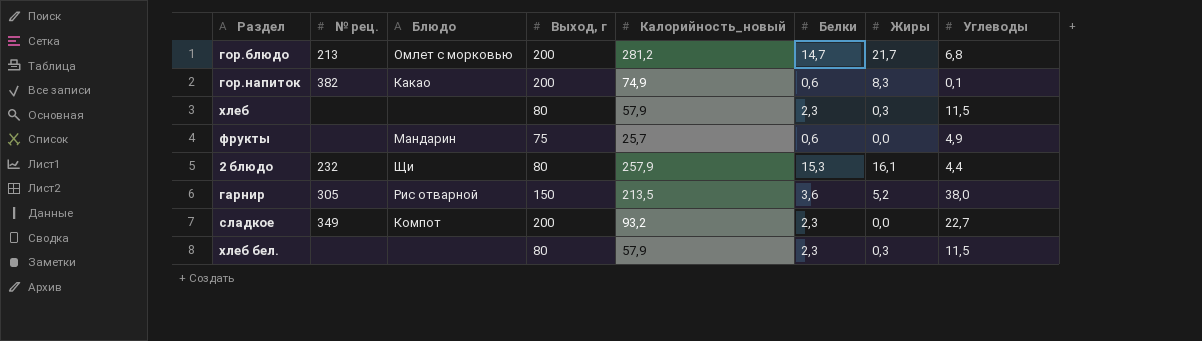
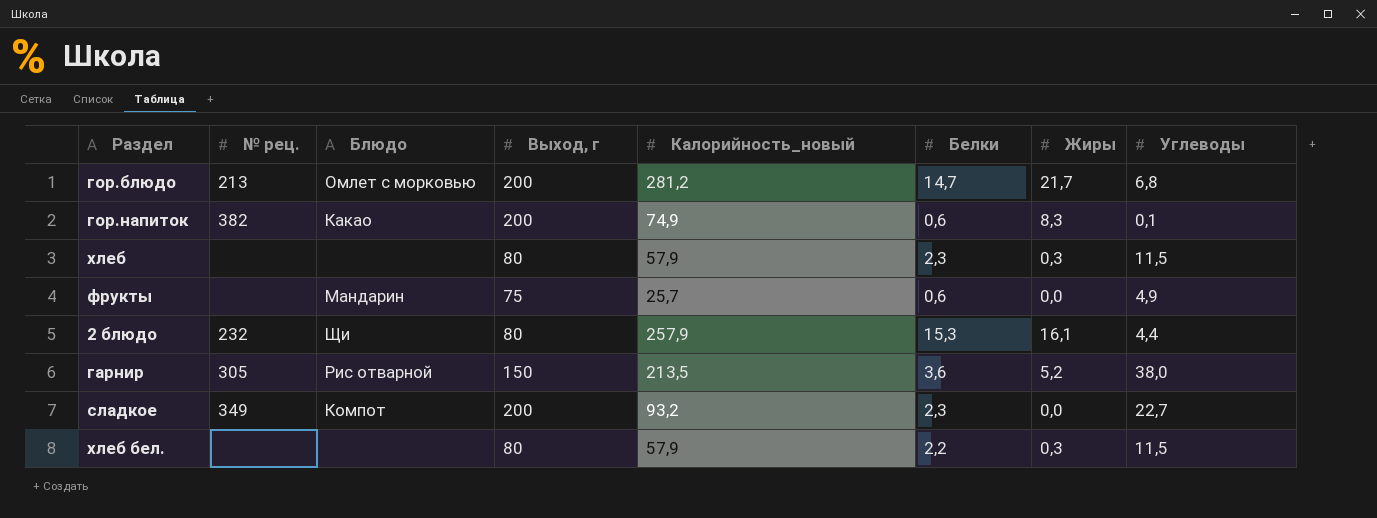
хлеб бел. | Белки: 2,3 -> 2,2

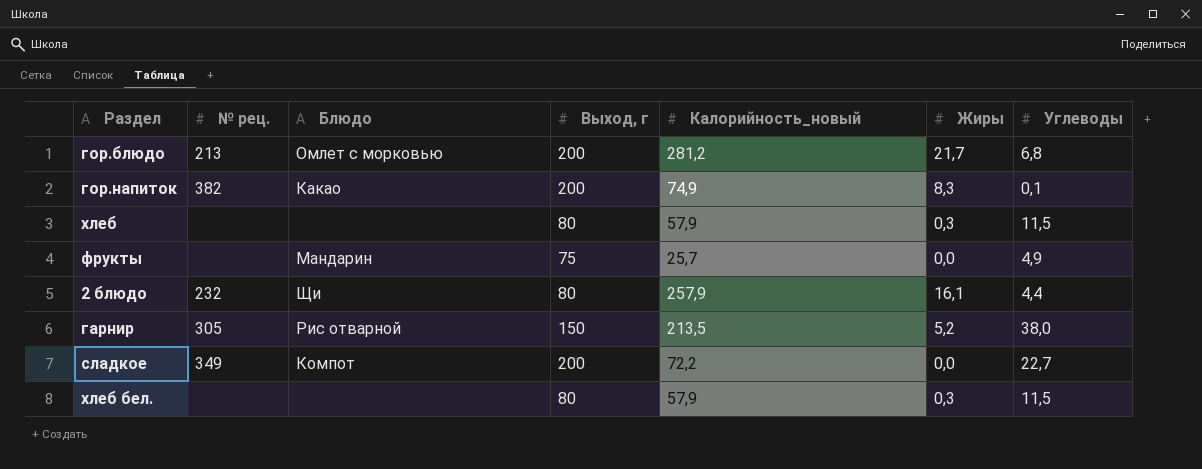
column Белки | position: 6 -> none
сладкое | Калорийность_новый: 93,2 -> 72,2

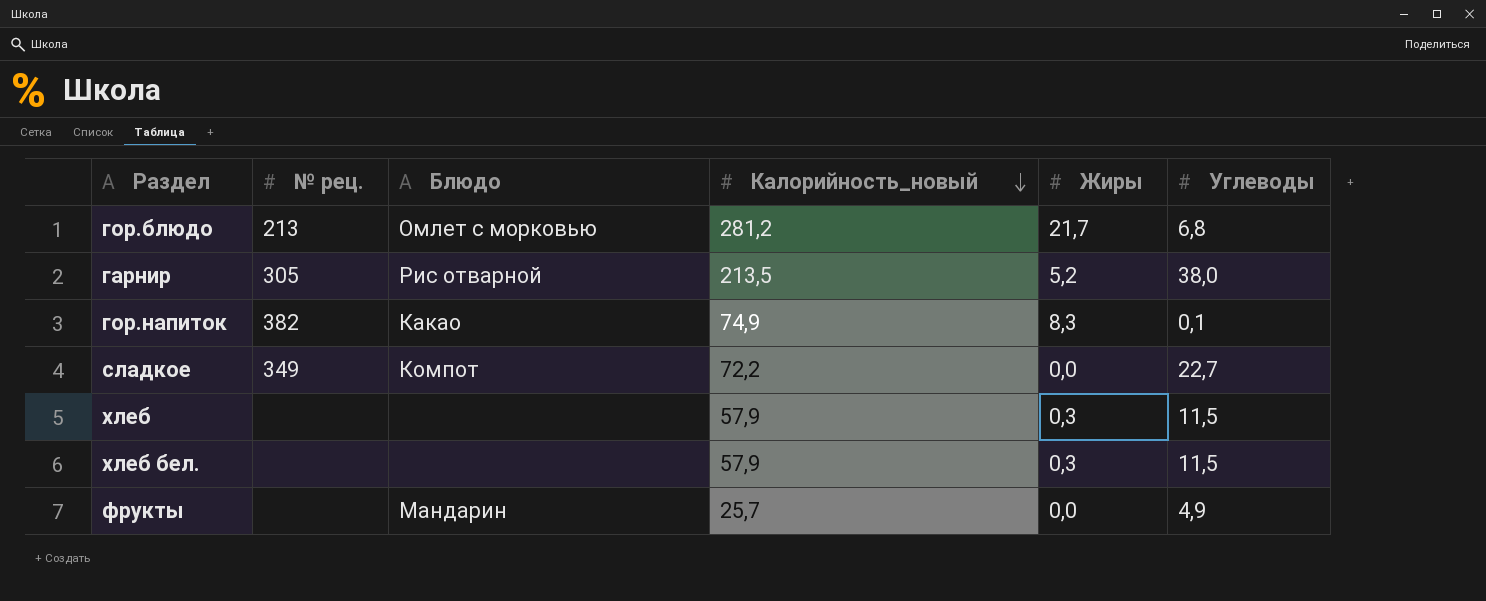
row order: none -> Калорийность_новый descending
column Выход, г | position: 4 -> none
row 2 блюдо: 232 | Щи | 80 | 257,9 | 16,1 | 4,4 -> none

